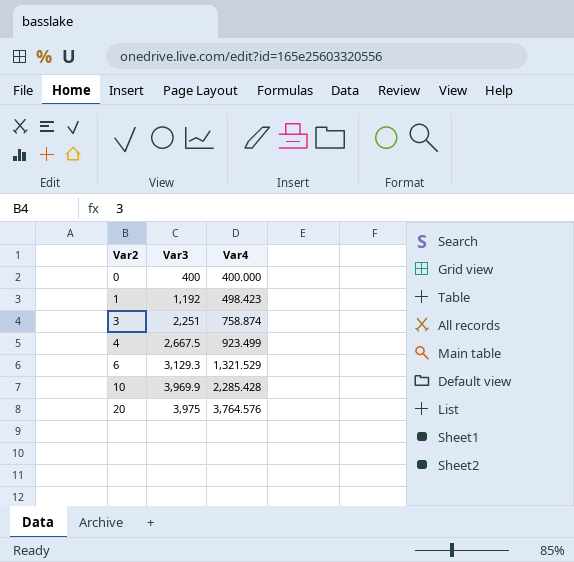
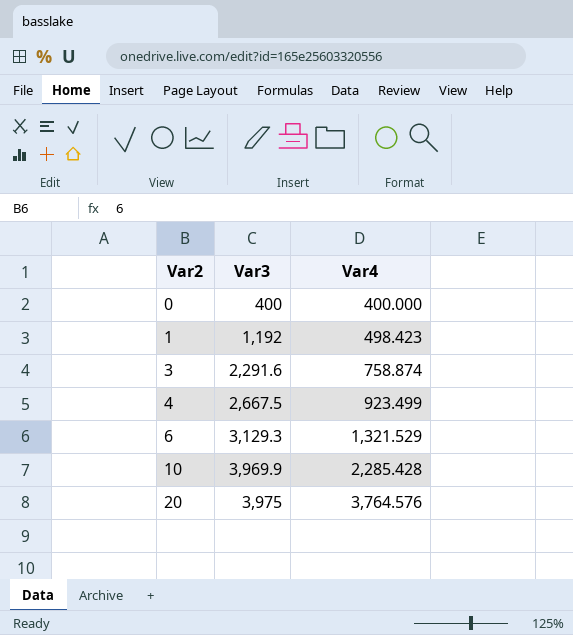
3 | Var3: 2,251 -> 2,291.6

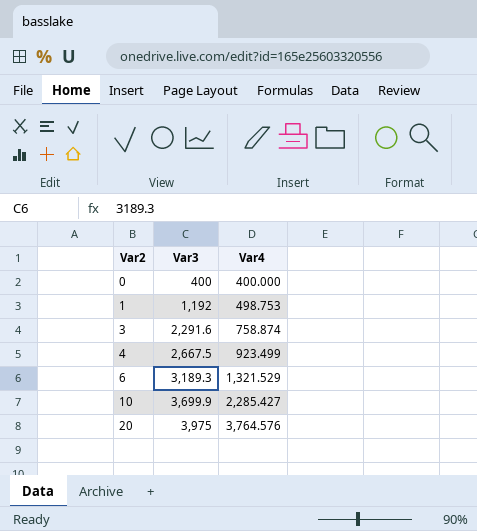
1 | Var4: 498.423 -> 498.753
6 | Var3: 3,129.3 -> 3,189.3
10 | Var3: 3,969.9 -> 3,699.9
10 | Var4: 2,285.428 -> 2,285.427

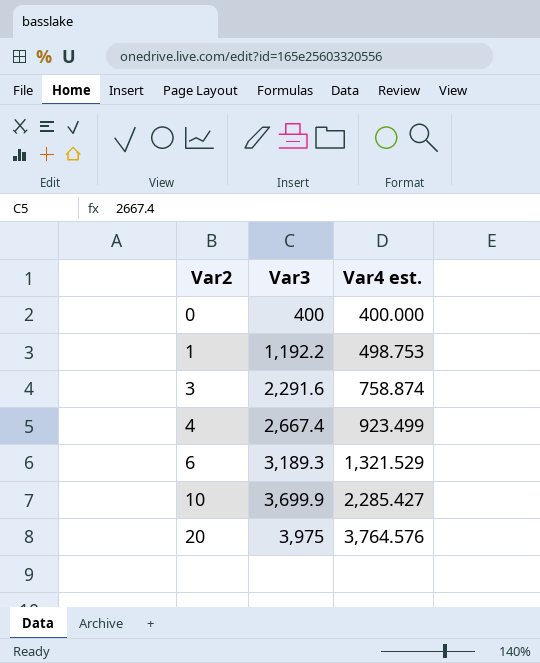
column name: Var4 -> Var4 est.
1 | Var3: 1,192 -> 1,192.2
4 | Var3: 2,667.5 -> 2,667.4

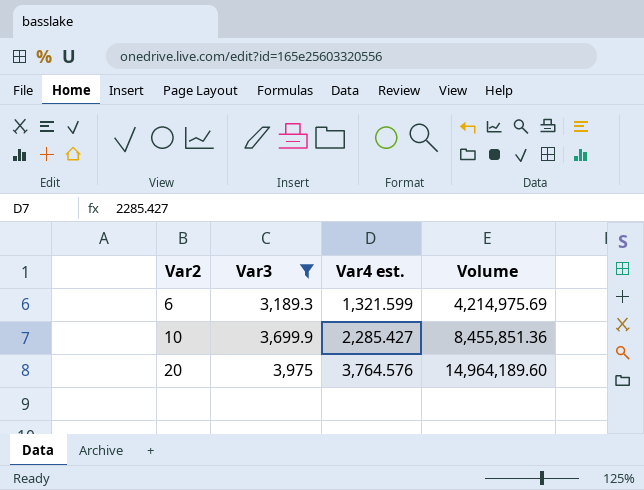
filter: none -> Var3 >= 3,189.3
column Volume | formula: none -> [Var3] * [Var4 est.]
6 | Var4 est.: 1,321.529 -> 1,321.599

